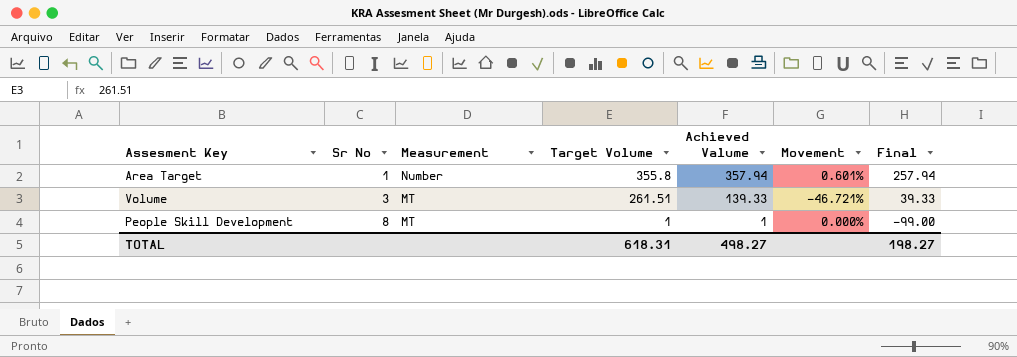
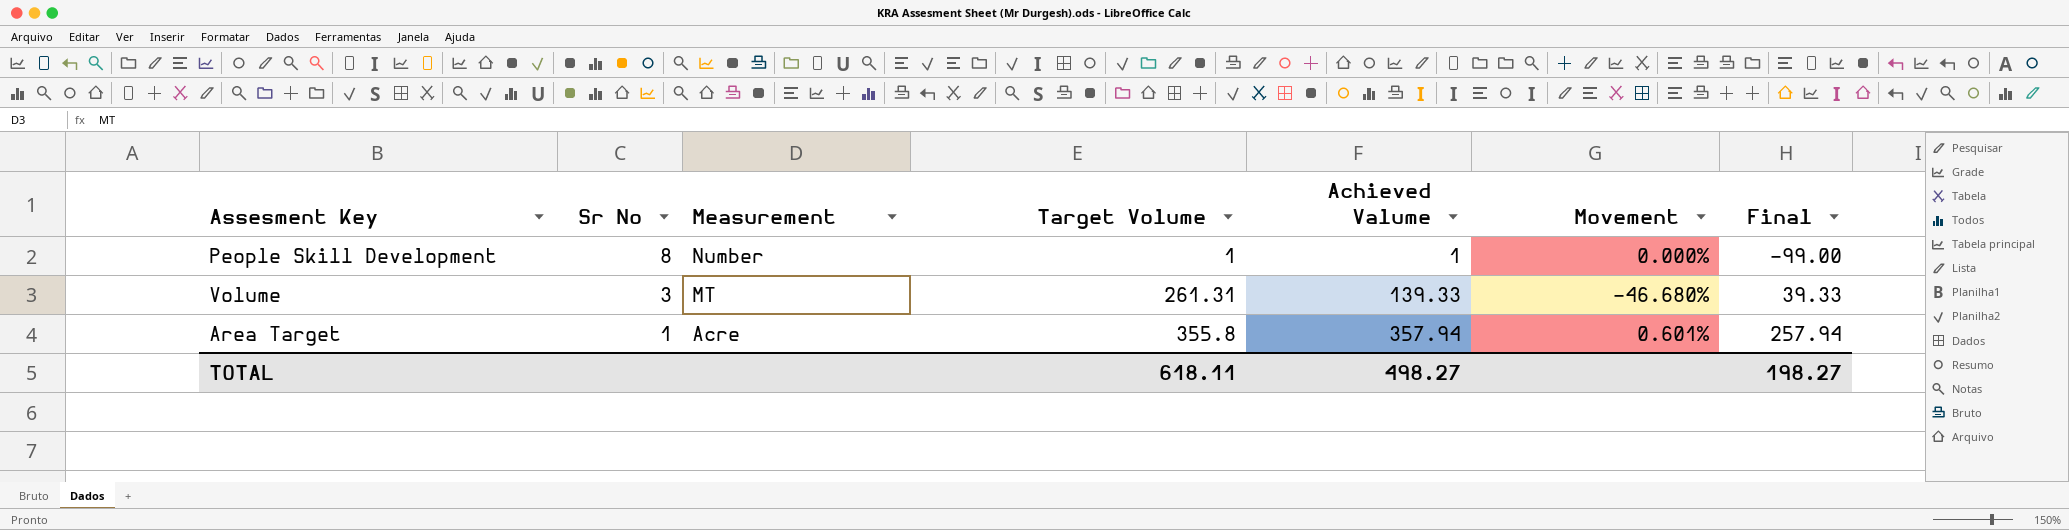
row order: Sr No ascending -> Sr No descending
People Skill Development | Measurement: MT -> Number
Volume | Target Volume: 261.51 -> 261.31
Volume | Movement: -46.721% -> -46.680%
Area Target | Measurement: Number -> Acre
TOTAL | Target Volume: 618.31 -> 618.11

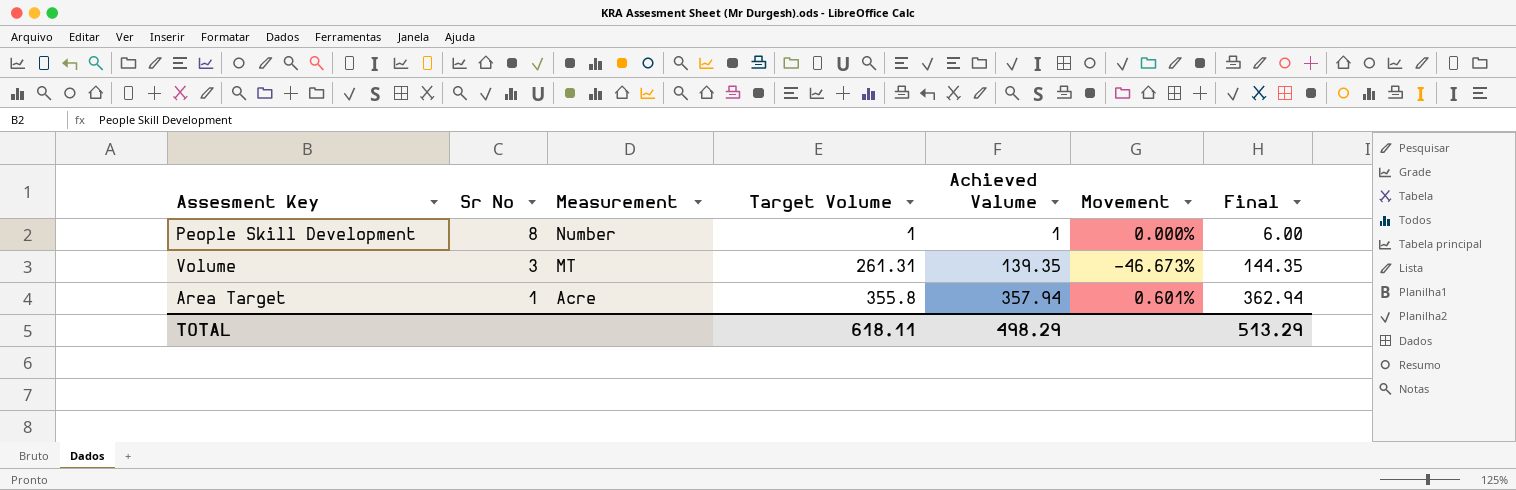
column Final | formula: [Achieved Valume] - 100 -> [Achieved Valume] + 5
Volume | Achieved Valume: 139.33 -> 139.35
Volume | Movement: -46.680% -> -46.673%
TOTAL | Achieved Valume: 498.27 -> 498.29
TOTAL | Final: 198.27 -> 513.29

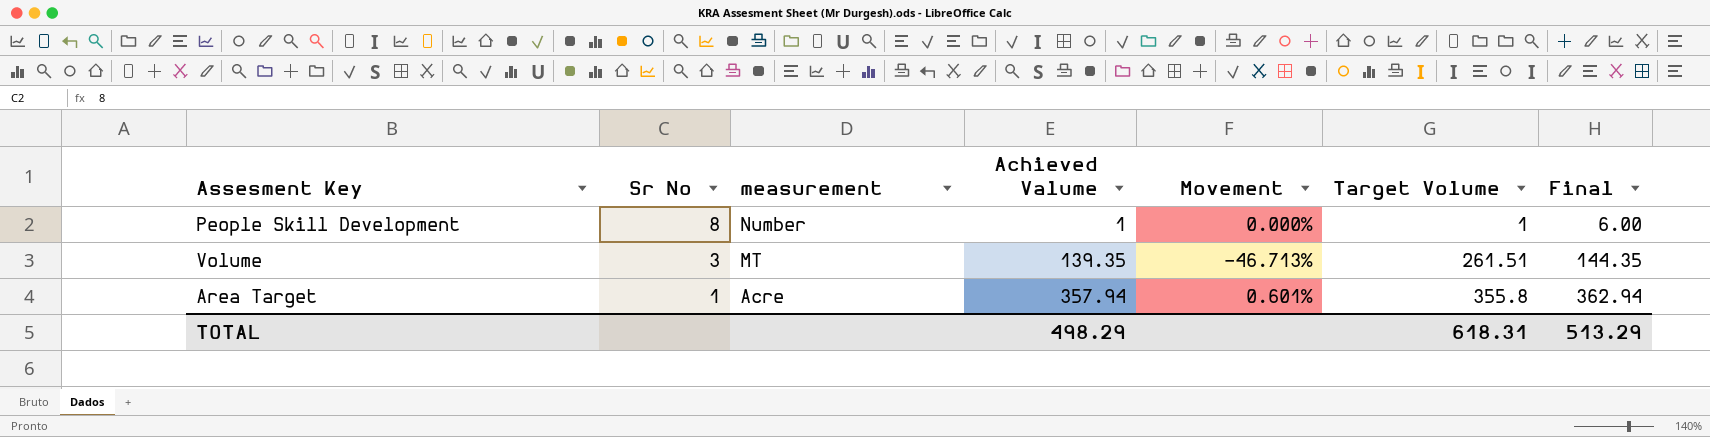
column name: Measurement -> measurement
column Target Volume | position: 4 -> 6
Volume | Movement: -46.673% -> -46.713%
Volume | Target Volume: 261.31 -> 261.51
TOTAL | Target Volume: 618.11 -> 618.31

